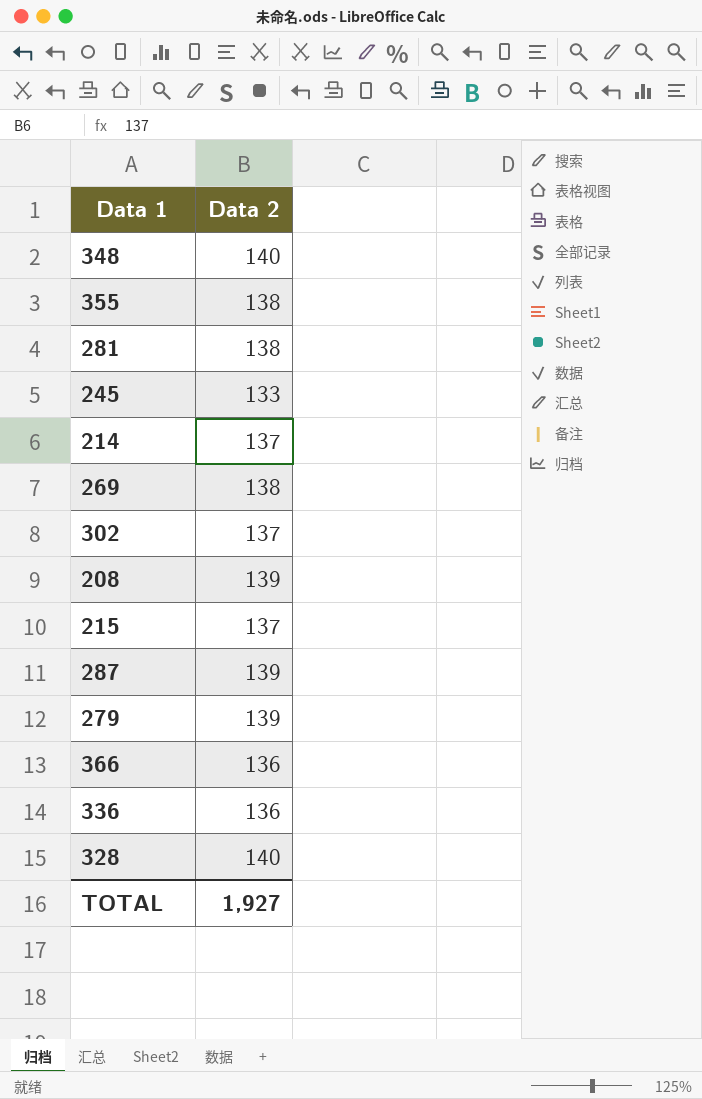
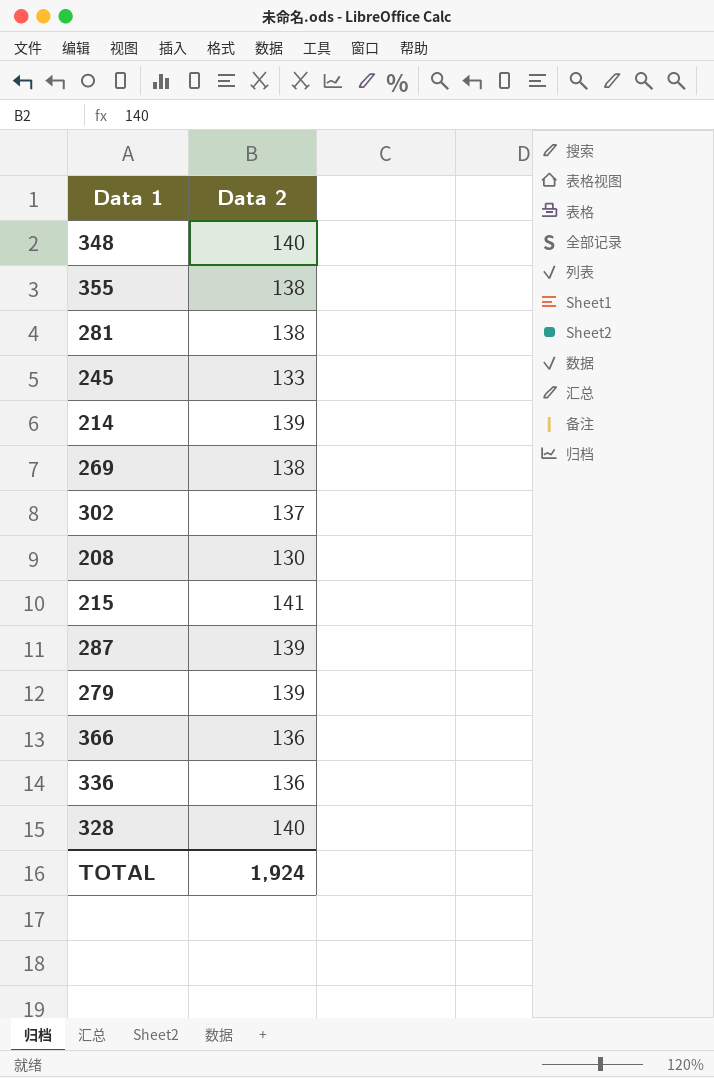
214 | Data 2: 137 -> 139
208 | Data 2: 139 -> 130
215 | Data 2: 137 -> 141
TOTAL | Data 2: 1,927 -> 1,924

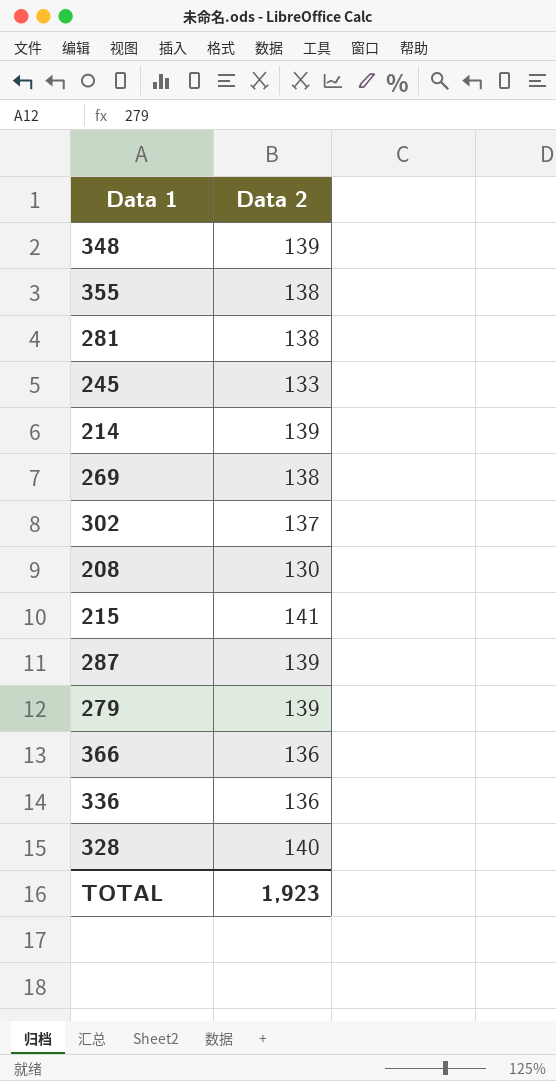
348 | Data 2: 140 -> 139
TOTAL | Data 2: 1,924 -> 1,923

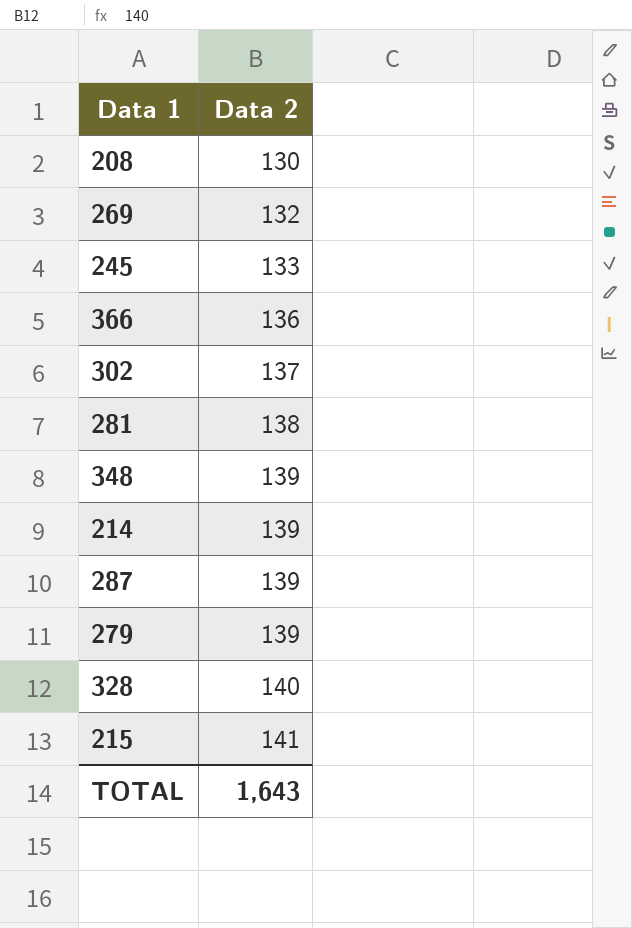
row order: none -> Data 2 ascending
row 355: 138 -> none
row 336: 136 -> none
269 | Data 2: 138 -> 132
TOTAL | Data 2: 1,923 -> 1,643

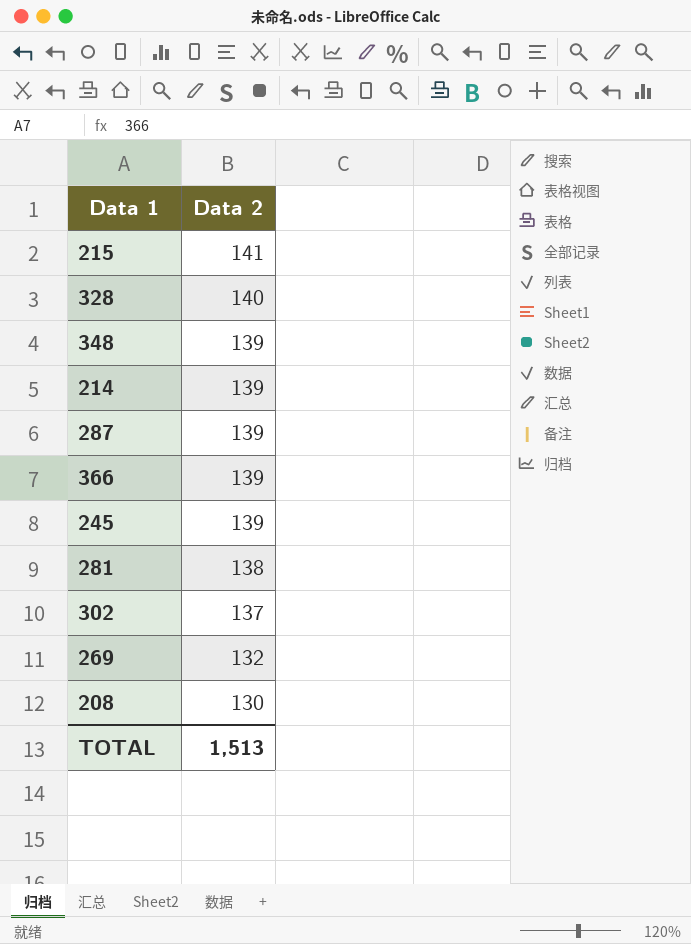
row order: Data 2 ascending -> Data 2 descending
row 279: 139 -> none
366 | Data 2: 136 -> 139
245 | Data 2: 133 -> 139
TOTAL | Data 2: 1,643 -> 1,513

